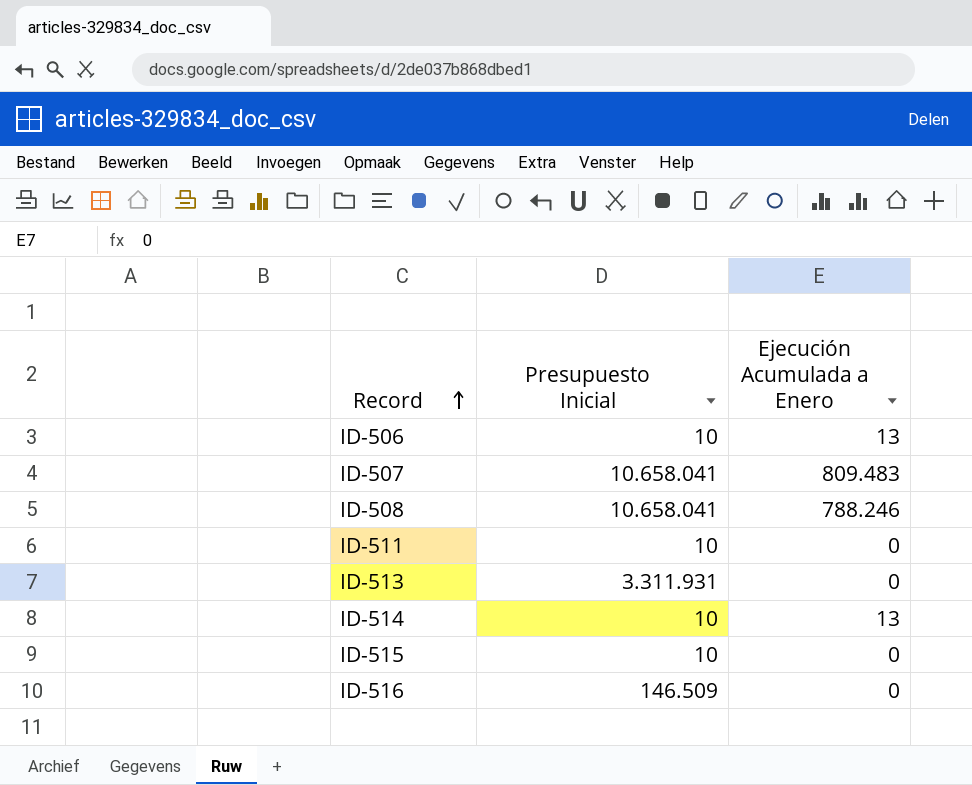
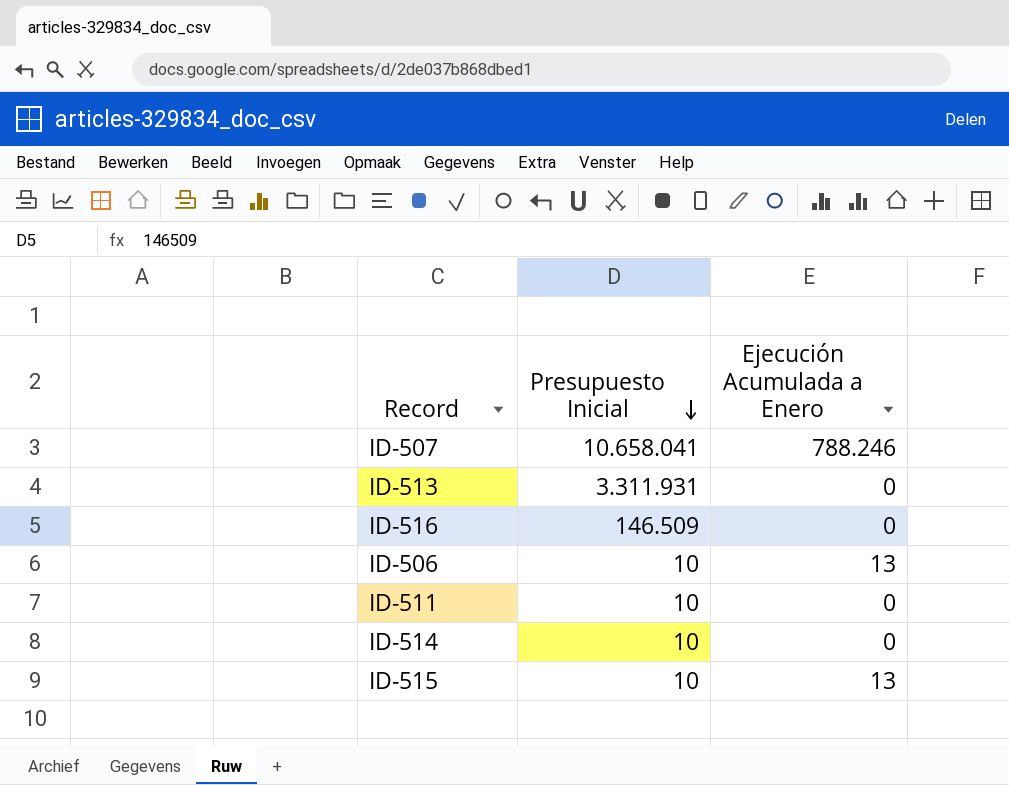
row order: Record ascending -> Presupuesto Inicial descending
row ID-508: 10.658.041 | 788.246 -> none
ID-507 | Ejecución Acumulada a Enero: 809.483 -> 788.246
ID-514 | Ejecución Acumulada a Enero: 13 -> 0
ID-515 | Ejecución Acumulada a Enero: 0 -> 13

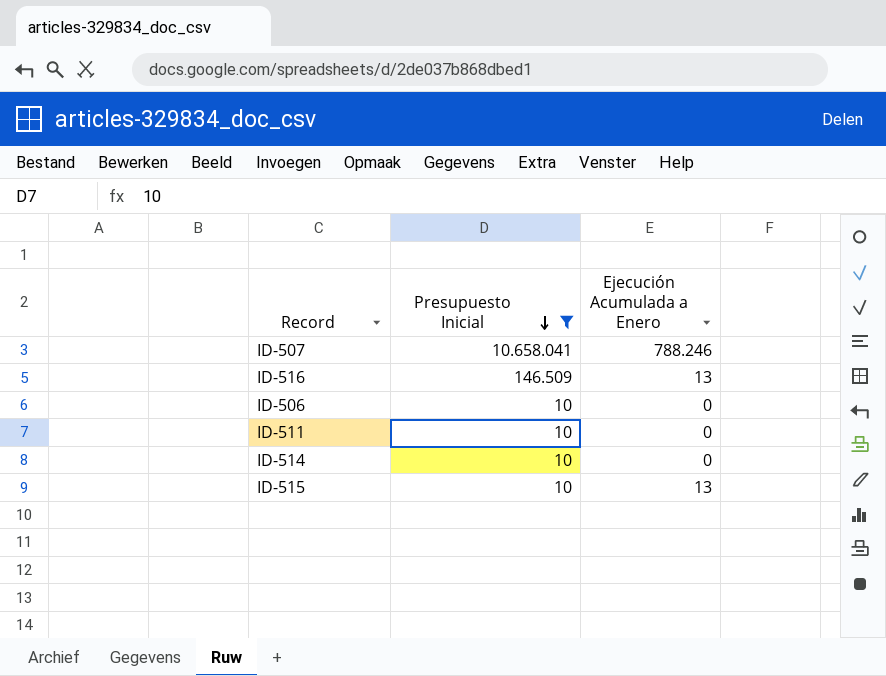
filter: none -> Presupuesto Inicial != 3.311.931
ID-516 | Ejecución Acumulada a Enero: 0 -> 13
ID-506 | Ejecución Acumulada a Enero: 13 -> 0

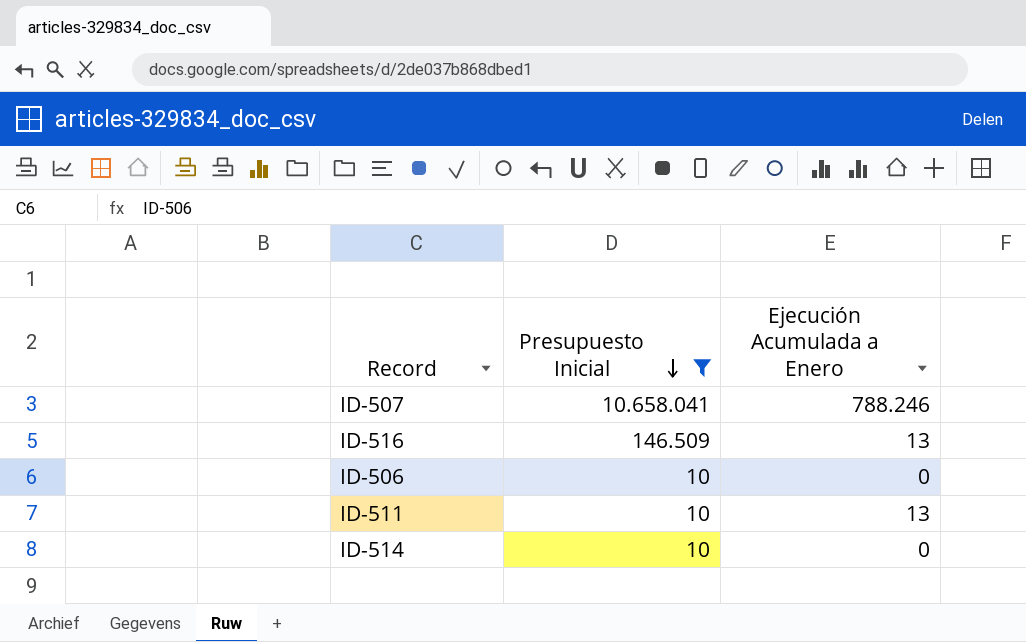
row ID-515: 10 | 13 -> none
ID-511 | Ejecución Acumulada a Enero: 0 -> 13

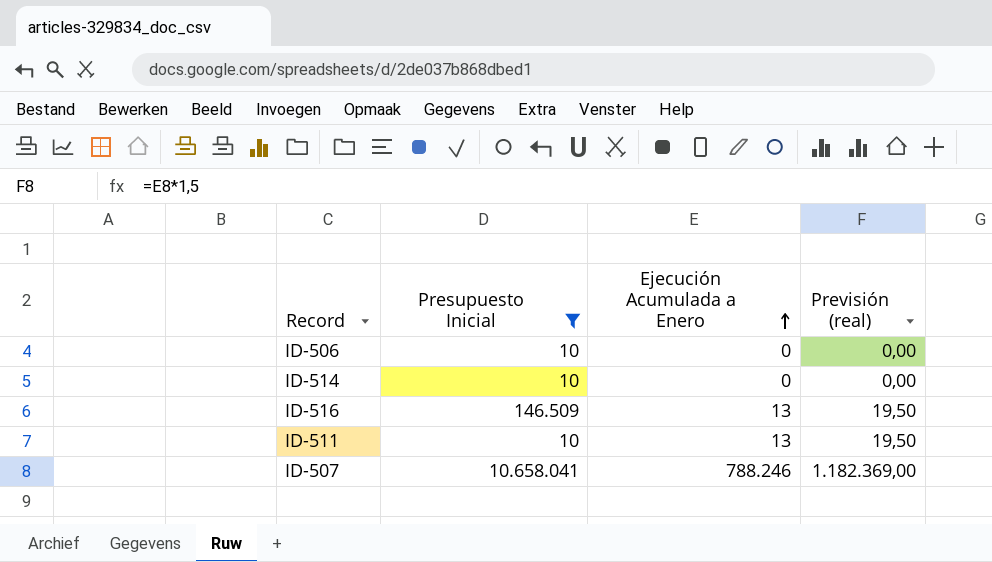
row order: Presupuesto Inicial descending -> Ejecución Acumulada a Enero ascending
column Previsión (real) | formula: none -> [Ejecución Acumulada a Enero] * 1,5

